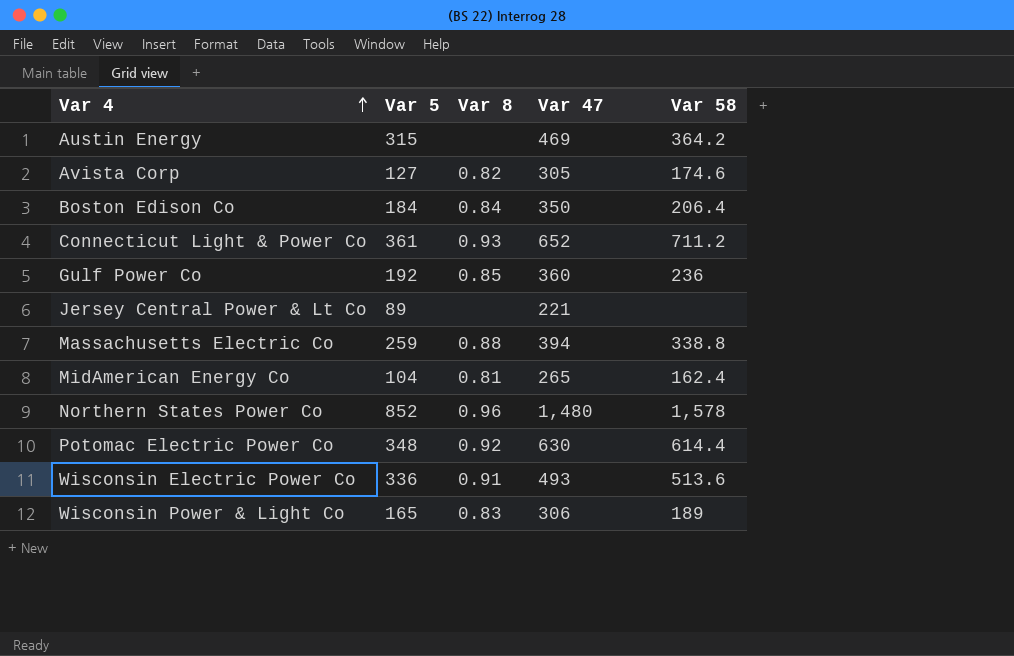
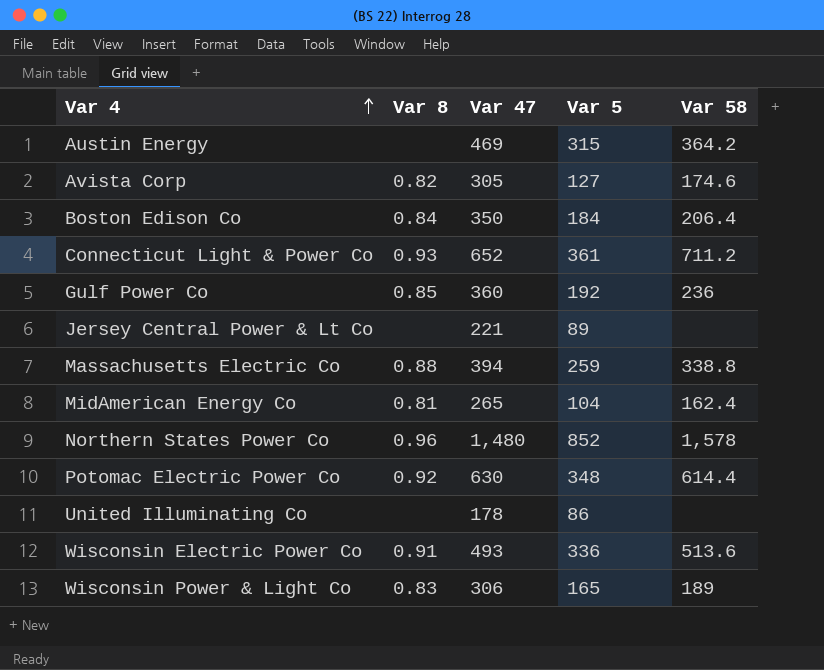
column Var 5 | position: 2 -> 4
row United Illuminating Co: none -> none | 178 | 86 | none

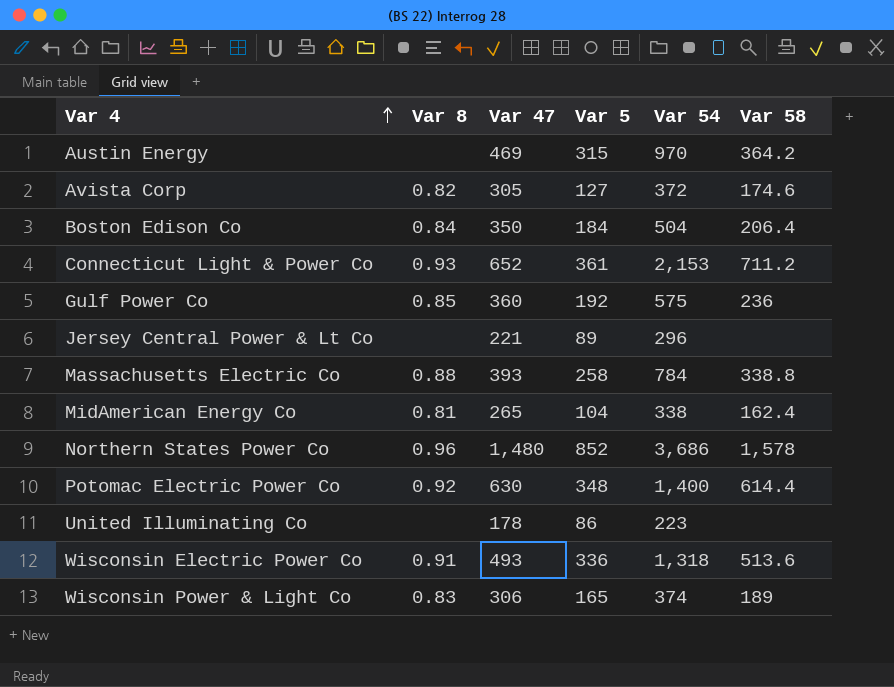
column Var 54 | position: none -> 5
Massachusetts Electric Co | Var 47: 394 -> 393
Massachusetts Electric Co | Var 5: 259 -> 258

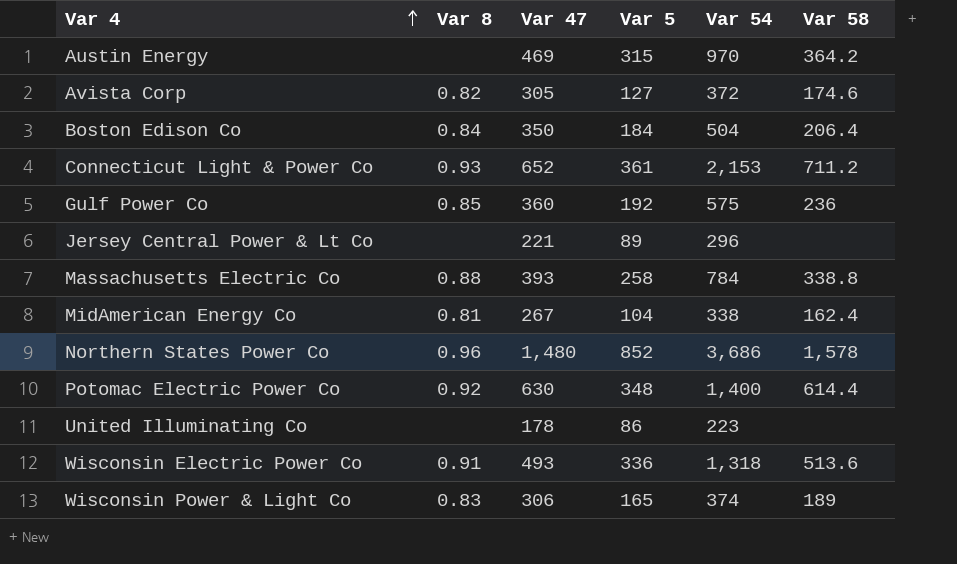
MidAmerican Energy Co | Var 47: 265 -> 267

